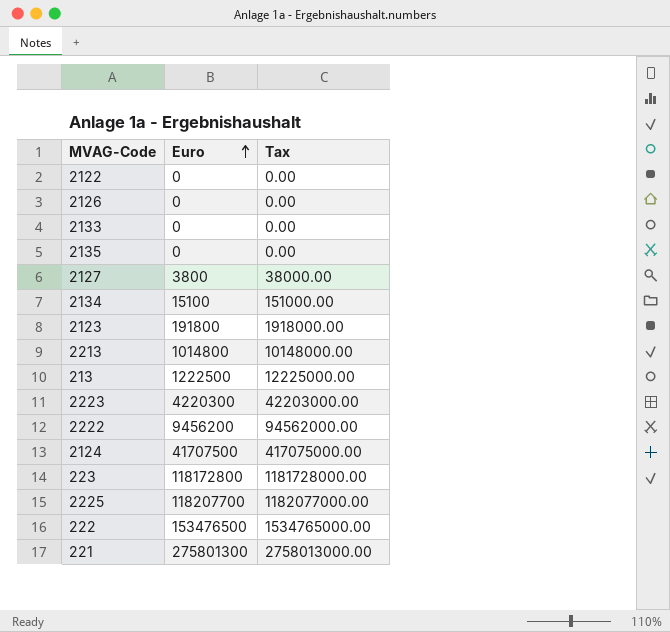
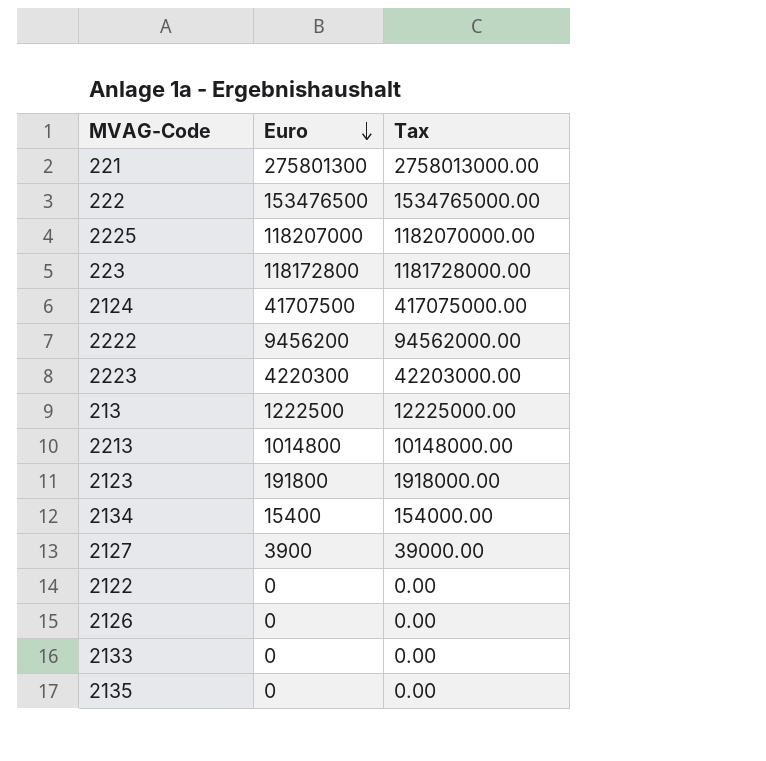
row order: Euro ascending -> Euro descending
2225 | Euro: 118207700 -> 118207000
2225 | Tax: 1182077000.00 -> 1182070000.00
2134 | Euro: 15100 -> 15400
2134 | Tax: 151000.00 -> 154000.00
2127 | Euro: 3800 -> 3900
2127 | Tax: 38000.00 -> 39000.00

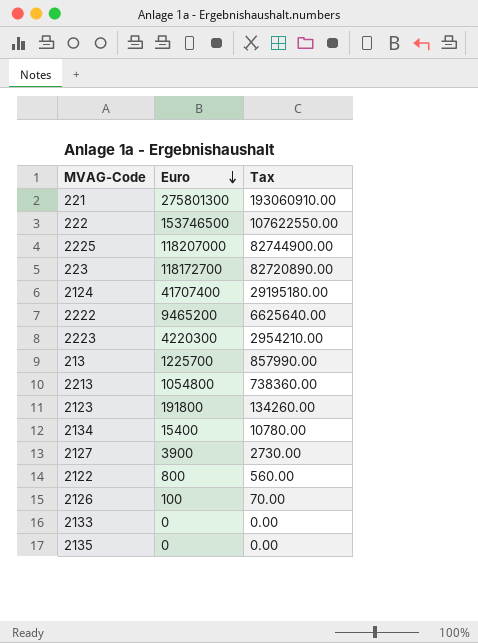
column Tax | formula: [Euro] * 10 -> [Euro] * 0.7
222 | Euro: 153476500 -> 153746500
223 | Euro: 118172800 -> 118172700
2124 | Euro: 41707500 -> 41707400
2222 | Euro: 9456200 -> 9465200
213 | Euro: 1222500 -> 1225700
2213 | Euro: 1014800 -> 1054800
2122 | Euro: 0 -> 800
2126 | Euro: 0 -> 100

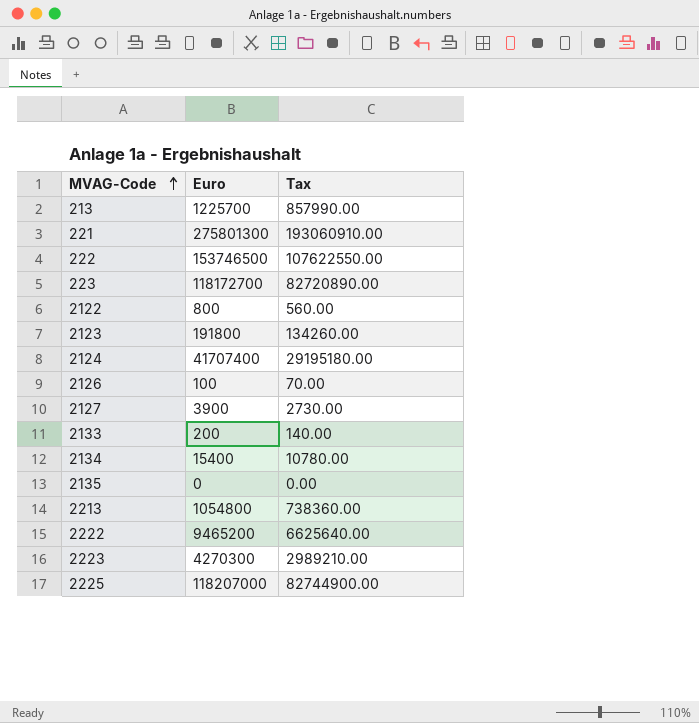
row order: Euro descending -> MVAG-Code ascending
2133 | Euro: 0 -> 200
2133 | Tax: 0.00 -> 140.00
2223 | Euro: 4220300 -> 4270300
2223 | Tax: 2954210.00 -> 2989210.00

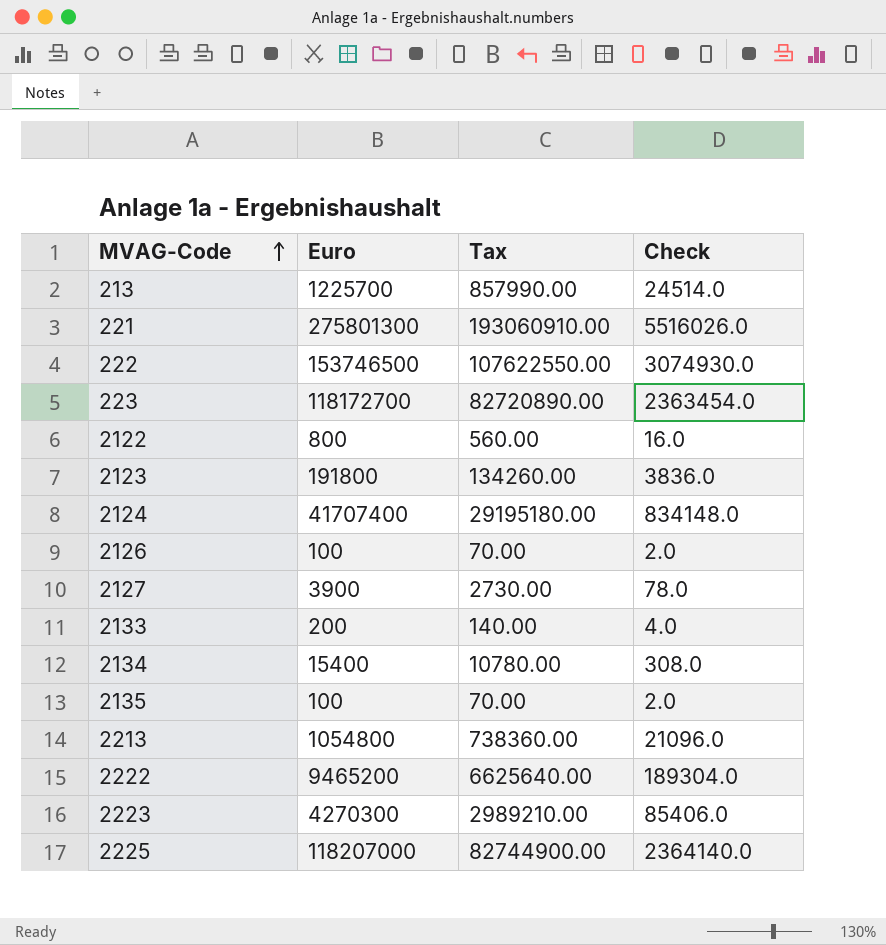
column Check | formula: none -> [Euro] * 0.02
2135 | Euro: 0 -> 100
2135 | Tax: 0.00 -> 70.00

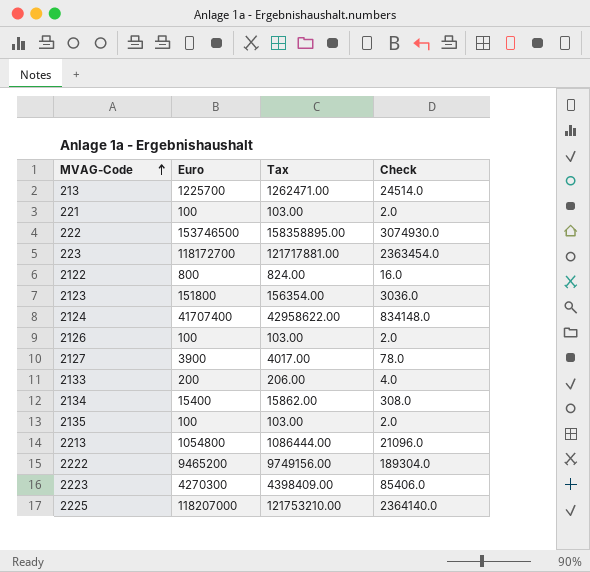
column Tax | formula: [Euro] * 0.7 -> [Euro] * 1.03
221 | Euro: 275801300 -> 100
221 | Check: 5516026.0 -> 2.0
2123 | Euro: 191800 -> 151800
2123 | Check: 3836.0 -> 3036.0

